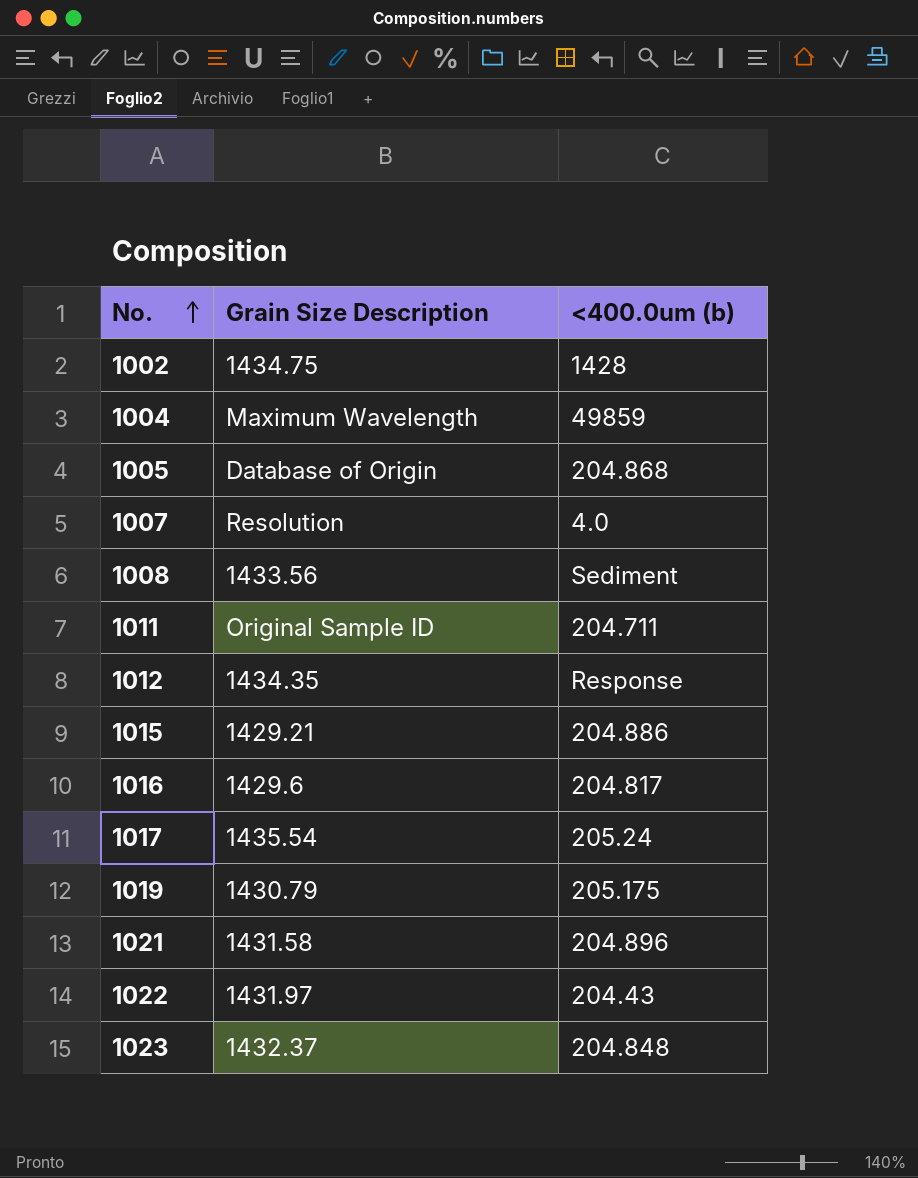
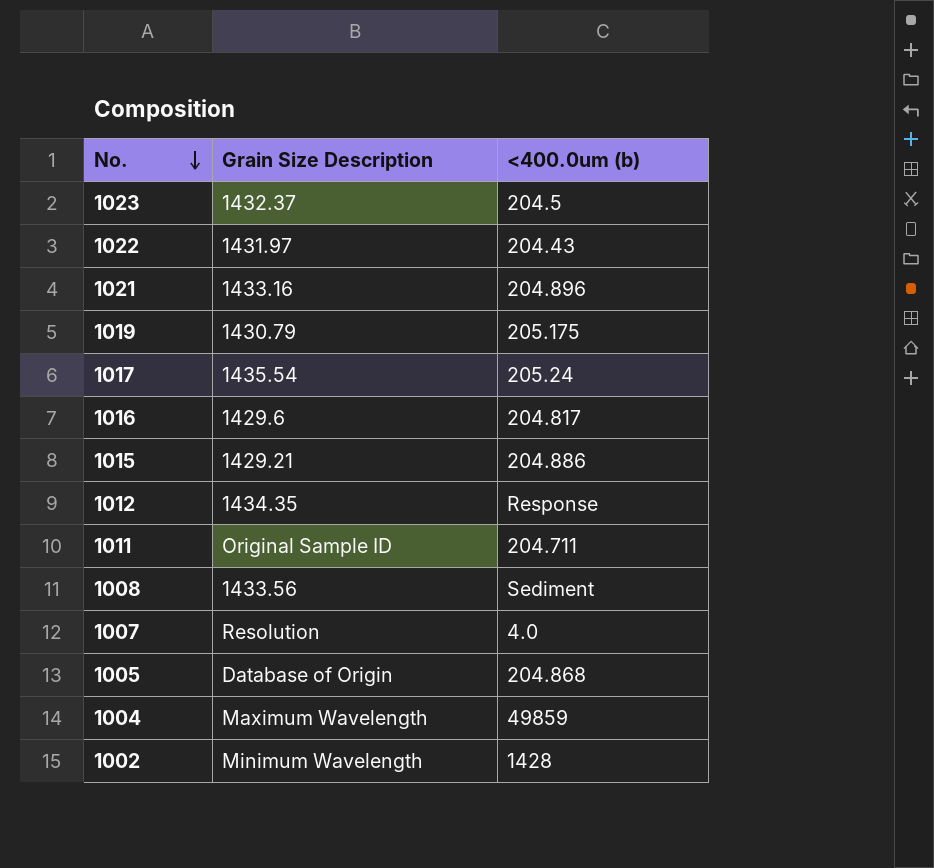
row order: No. ascending -> No. descending
1023 | <400.0um (b): 204.848 -> 204.5
1021 | Grain Size Description: 1431.58 -> 1433.16
1002 | Grain Size Description: 1434.75 -> Minimum Wavelength

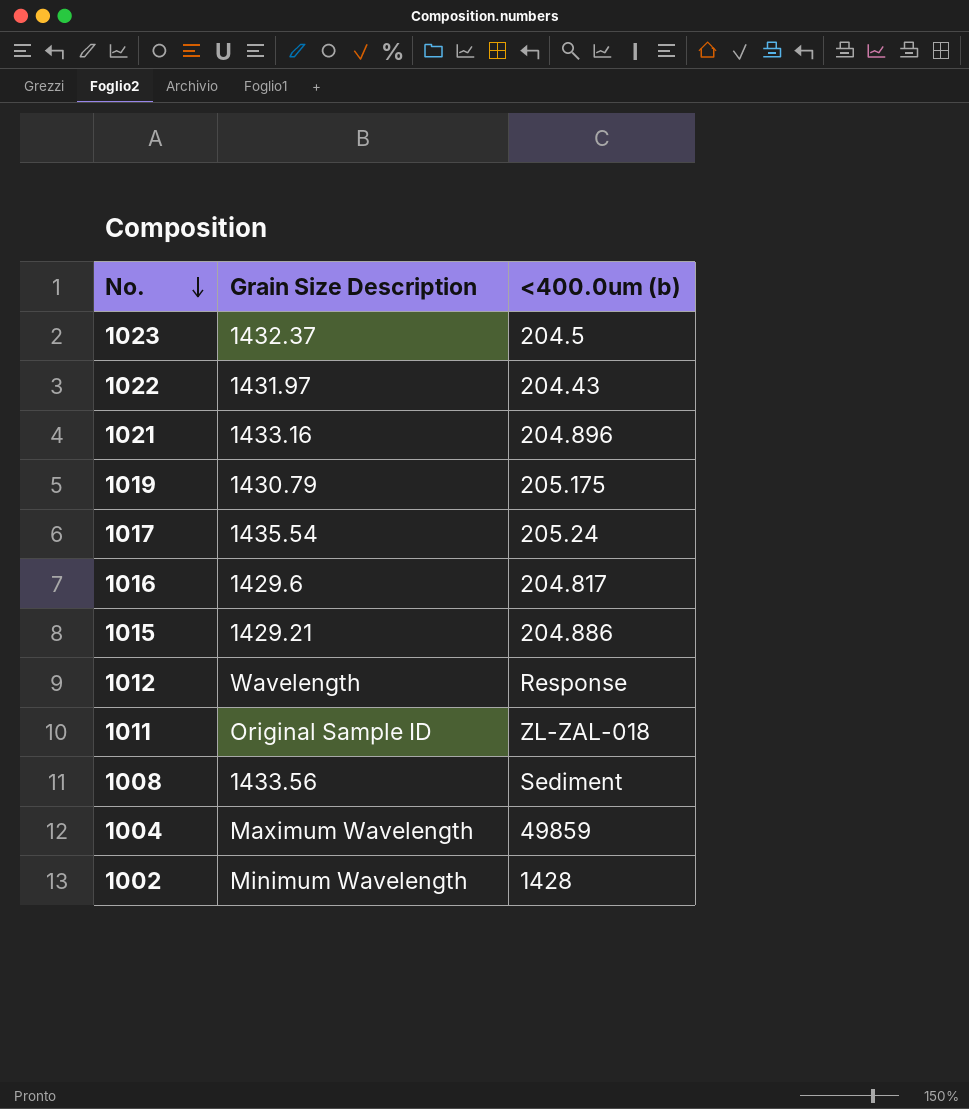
row 1007: Resolution | 4.0 -> none
row 1005: Database of Origin | 204.868 -> none
1012 | Grain Size Description: 1434.35 -> Wavelength
1011 | <400.0um (b): 204.711 -> ZL-ZAL-018

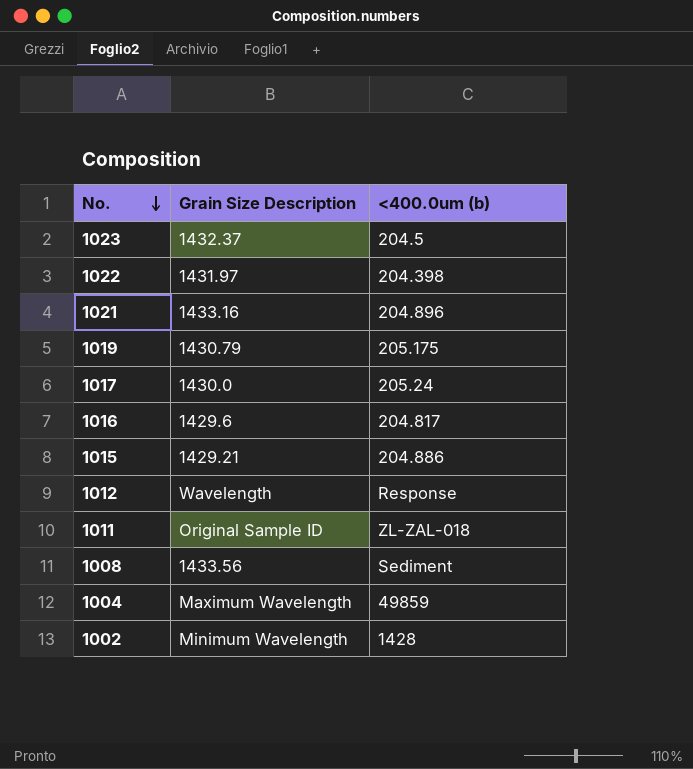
1022 | <400.0um (b): 204.43 -> 204.398
1017 | Grain Size Description: 1435.54 -> 1430.0

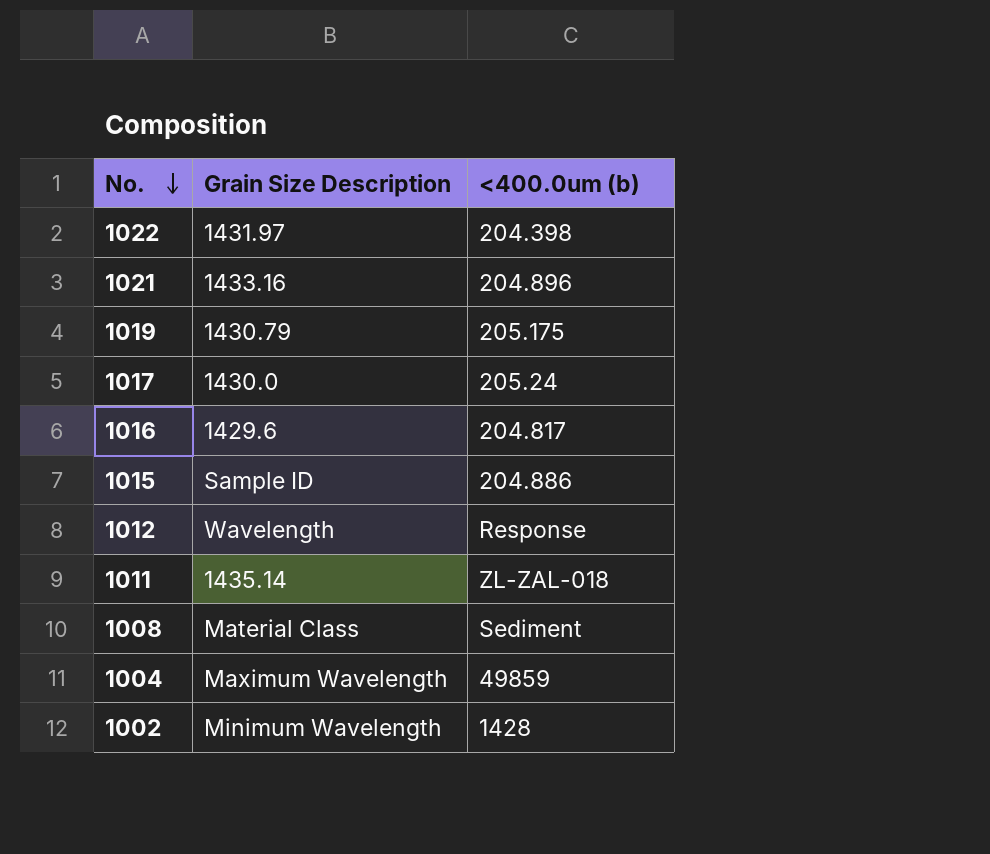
row 1023: 1432.37 | 204.5 -> none
1015 | Grain Size Description: 1429.21 -> Sample ID
1011 | Grain Size Description: Original Sample ID -> 1435.14
1008 | Grain Size Description: 1433.56 -> Material Class

